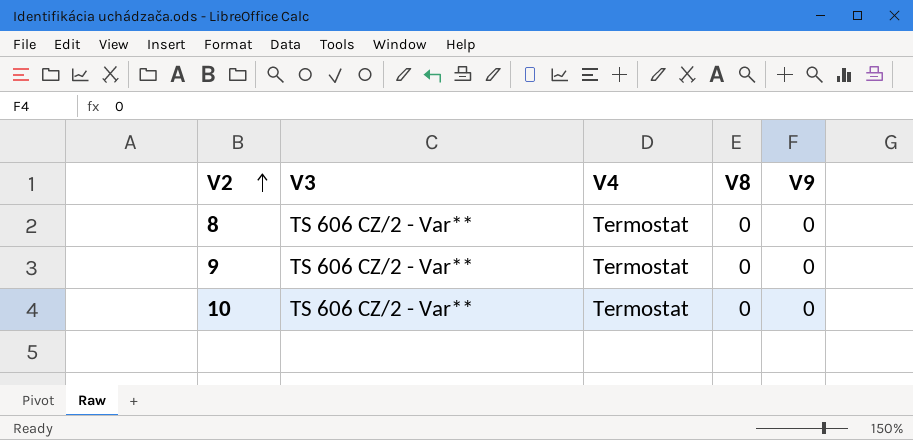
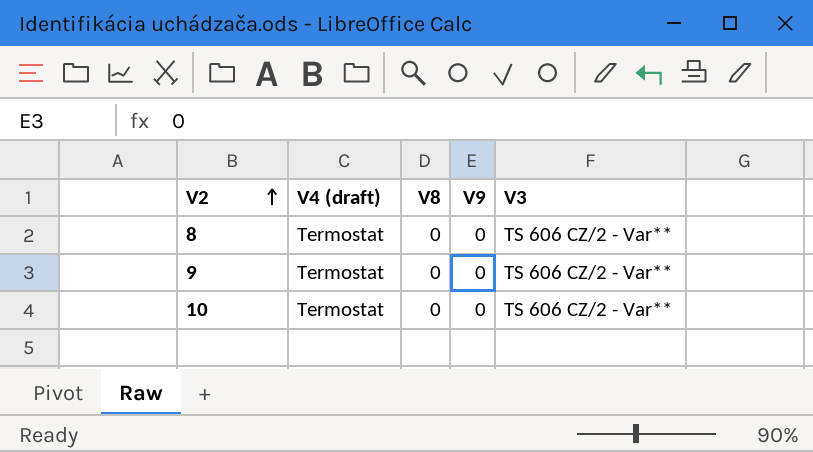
column name: V4 -> V4 (draft)
column V3 | position: 2 -> 5

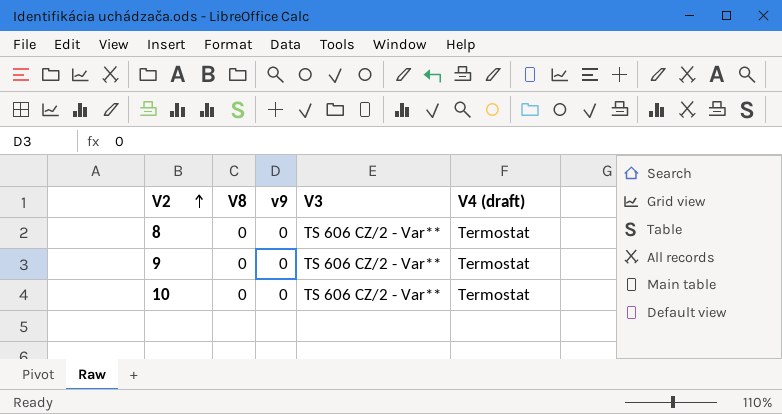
column name: V9 -> v9
column V4 (draft) | position: 2 -> 5

